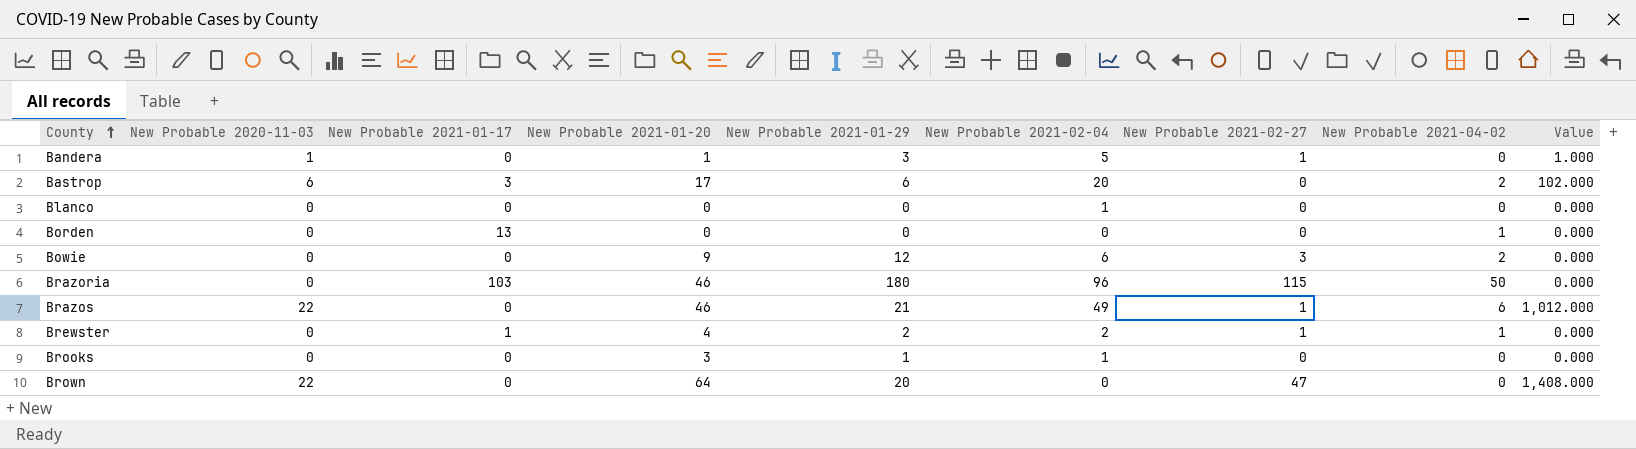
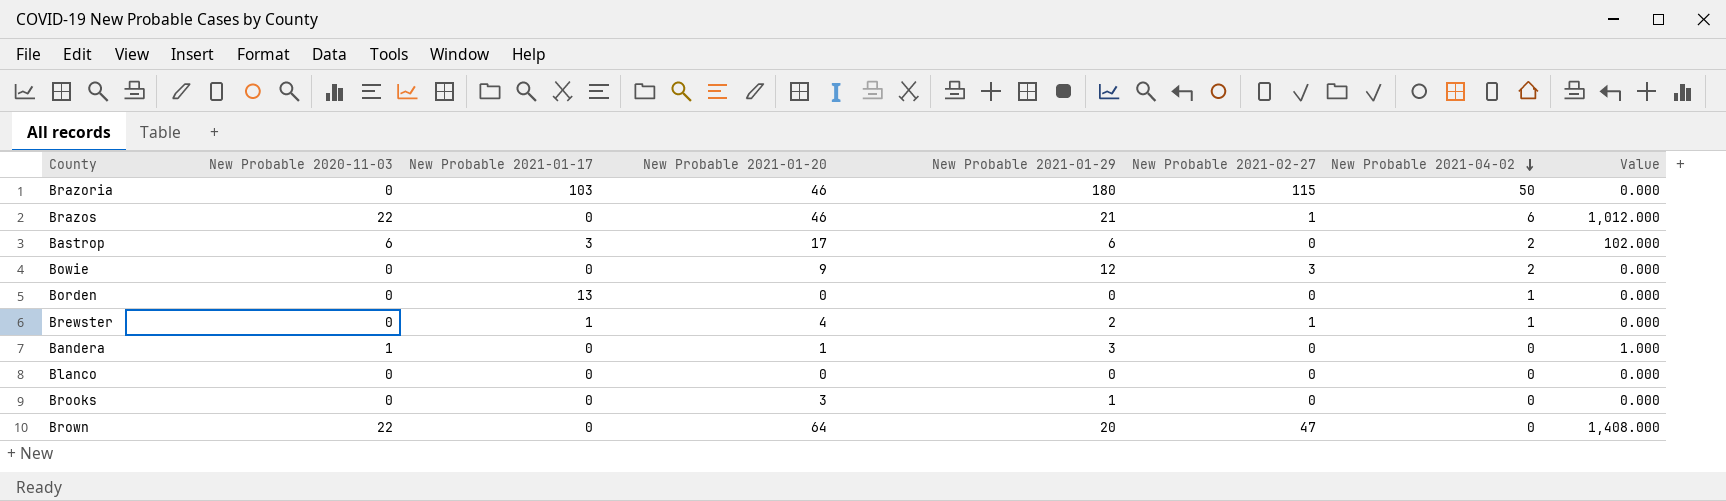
row order: County ascending -> New Probable 2021-04-02 descending
column New Probable 2021-02-04 | position: 6 -> none
Bandera | New Probable 2021-02-27: 1 -> 0

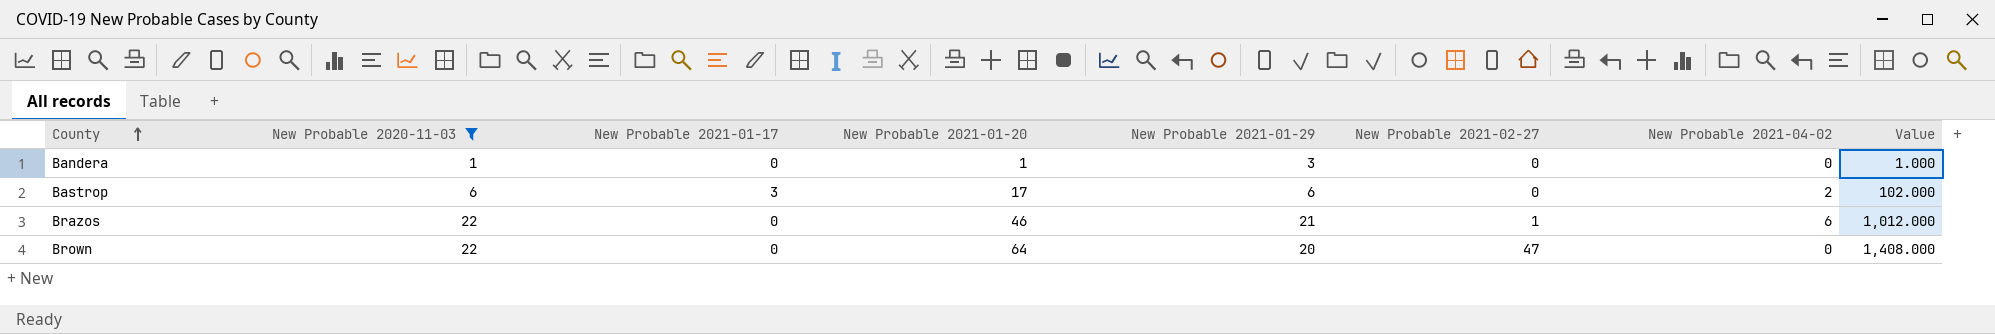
filter: none -> New Probable 2020-11-03 != 0
row order: New Probable 2021-04-02 descending -> County ascending

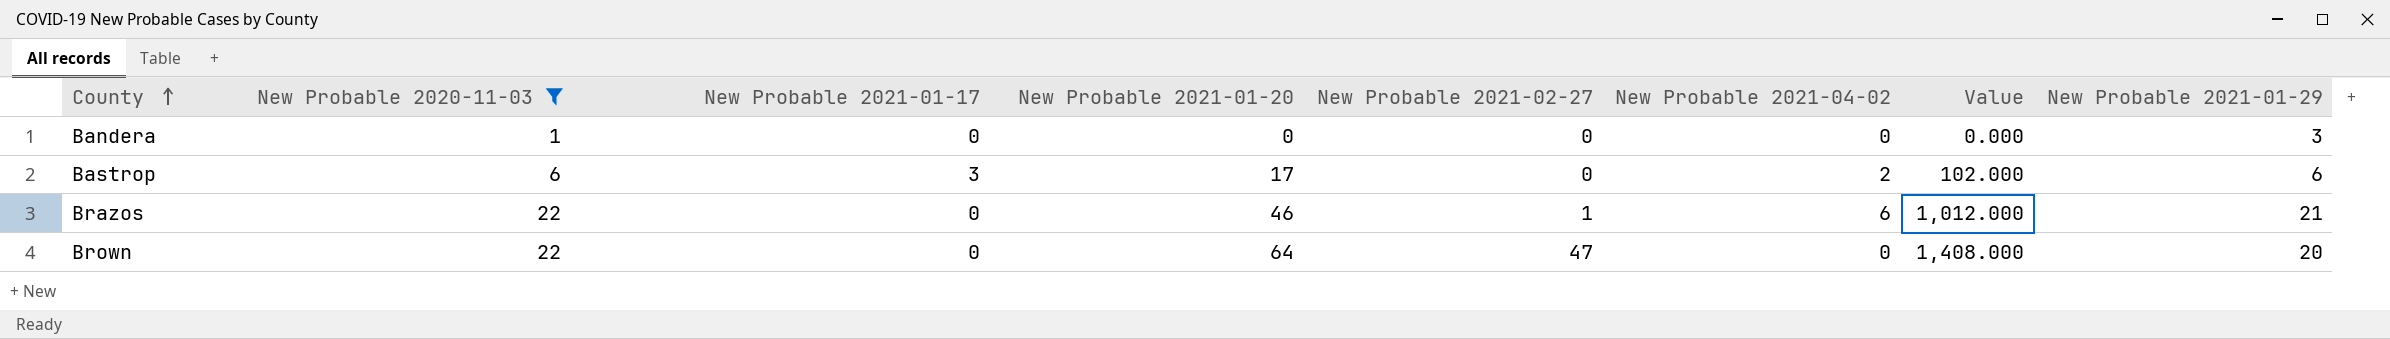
column New Probable 2021-01-29 | position: 5 -> 8
Bandera | New Probable 2021-01-20: 1 -> 0
Bandera | Value: 1.000 -> 0.000

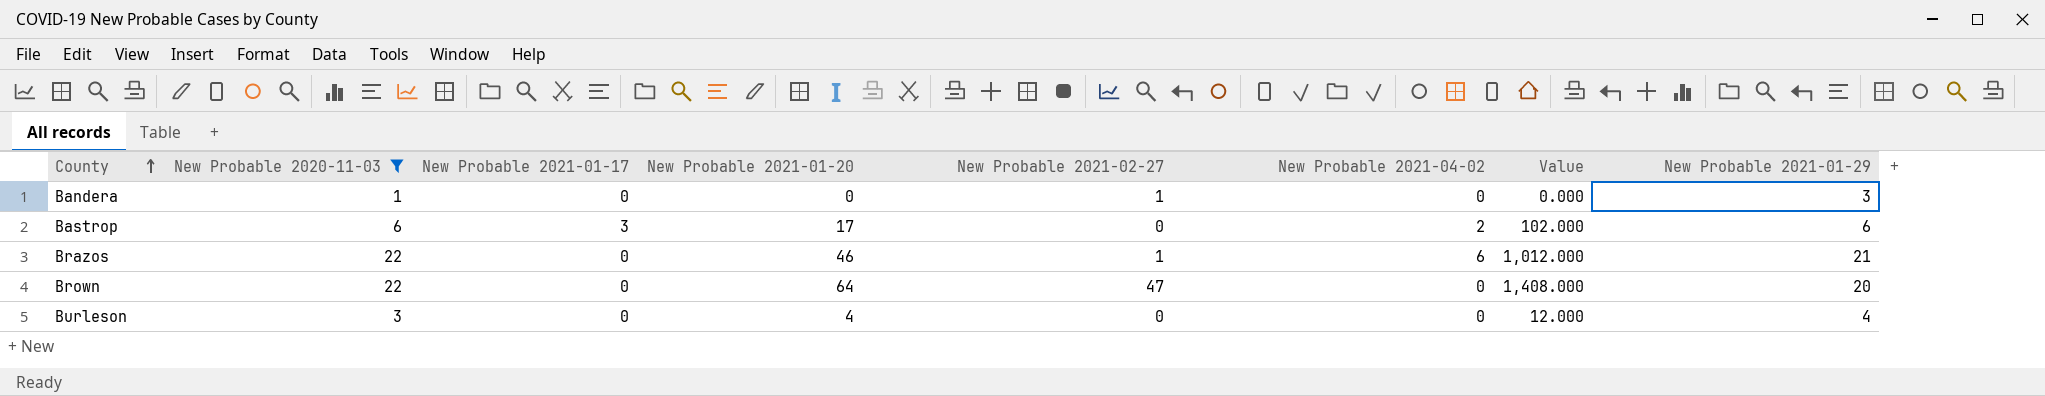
Bandera | New Probable 2021-02-27: 0 -> 1
row Burleson: none -> 3 | 0 | 4 | 0 | 0 | 12.000 | 4

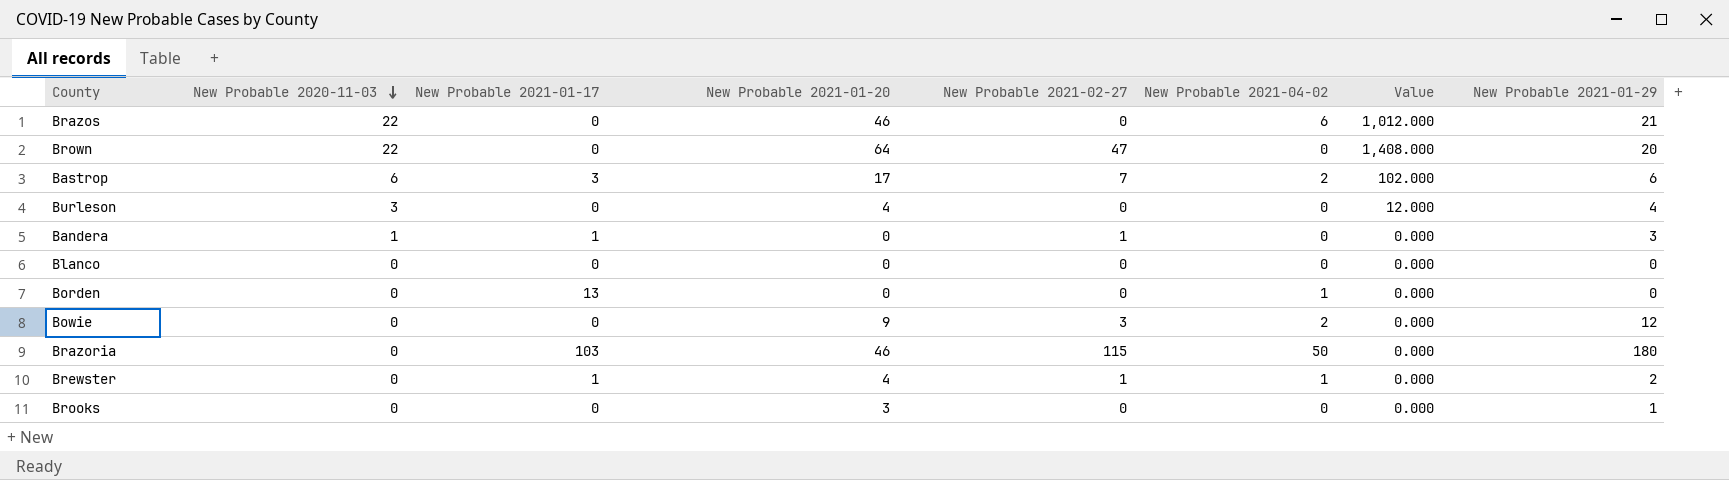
filter: New Probable 2020-11-03 != 0 -> none
row order: County ascending -> New Probable 2020-11-03 descending
Brazos | New Probable 2021-02-27: 1 -> 0
Bastrop | New Probable 2021-02-27: 0 -> 7
Bandera | New Probable 2021-01-17: 0 -> 1

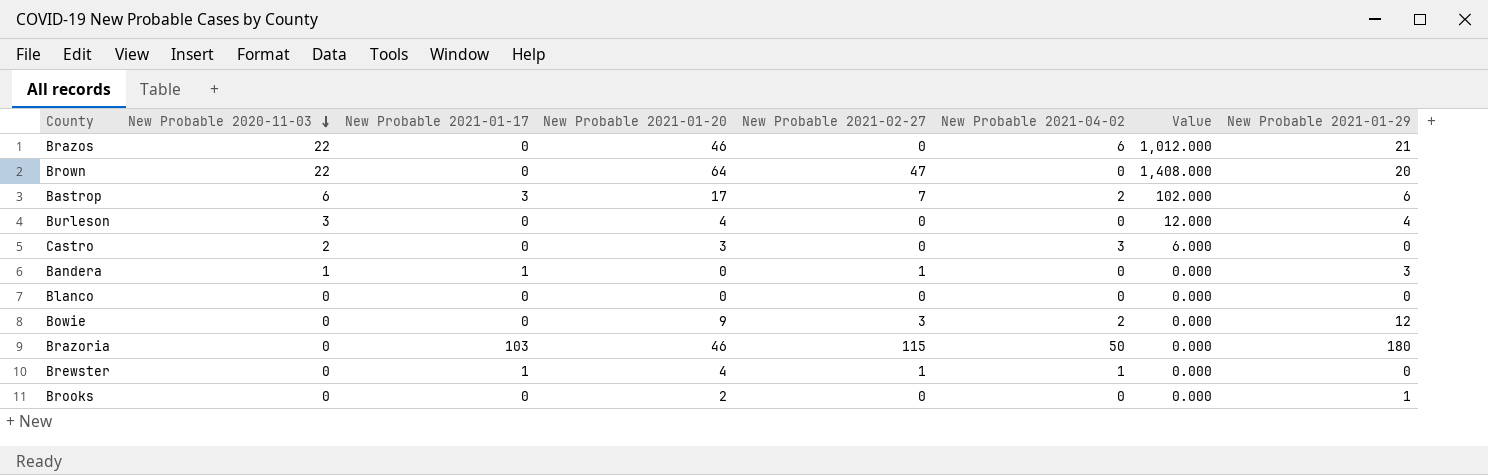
row Borden: 0 | 13 | 0 | 0 | 1 | 0.000 | 0 -> none
row Castro: none -> 2 | 0 | 3 | 0 | 3 | 6.000 | 0
Brewster | New Probable 2021-01-29: 2 -> 0
Brooks | New Probable 2021-01-20: 3 -> 2

